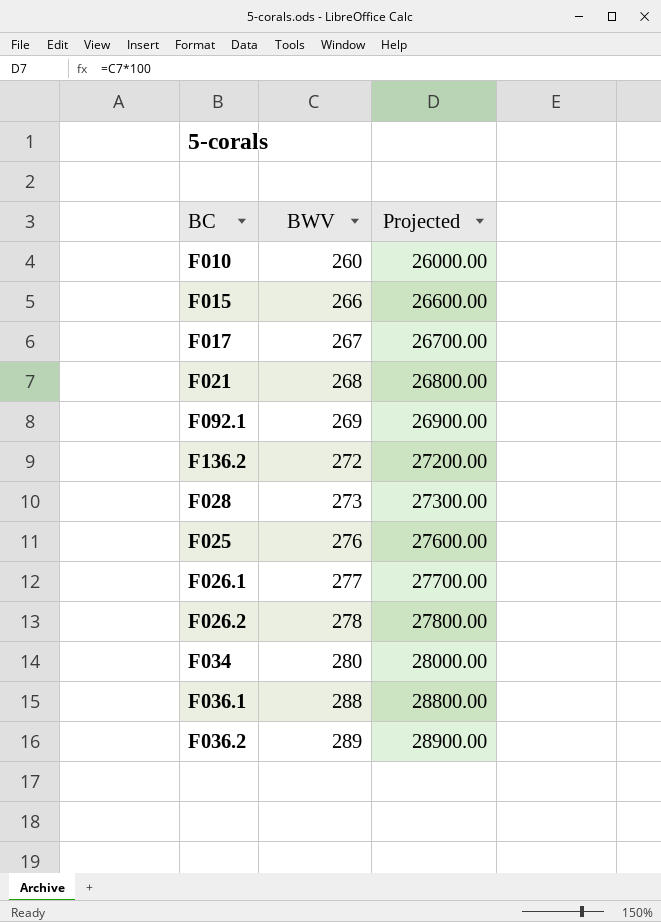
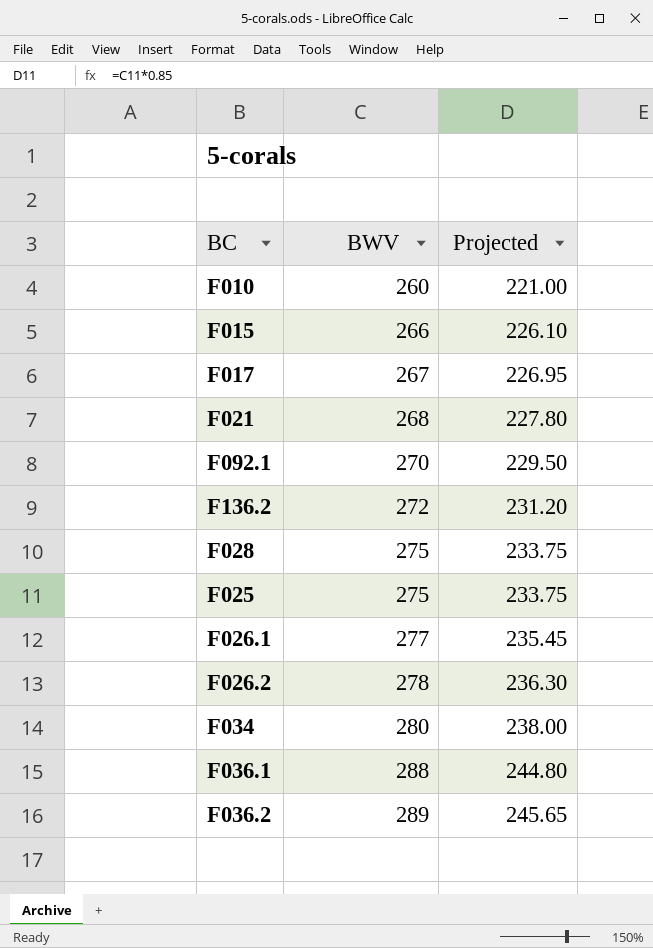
column Projected | formula: [BWV] * 100 -> [BWV] * 0.85
F092.1 | BWV: 269 -> 270
F028 | BWV: 273 -> 275
F025 | BWV: 276 -> 275

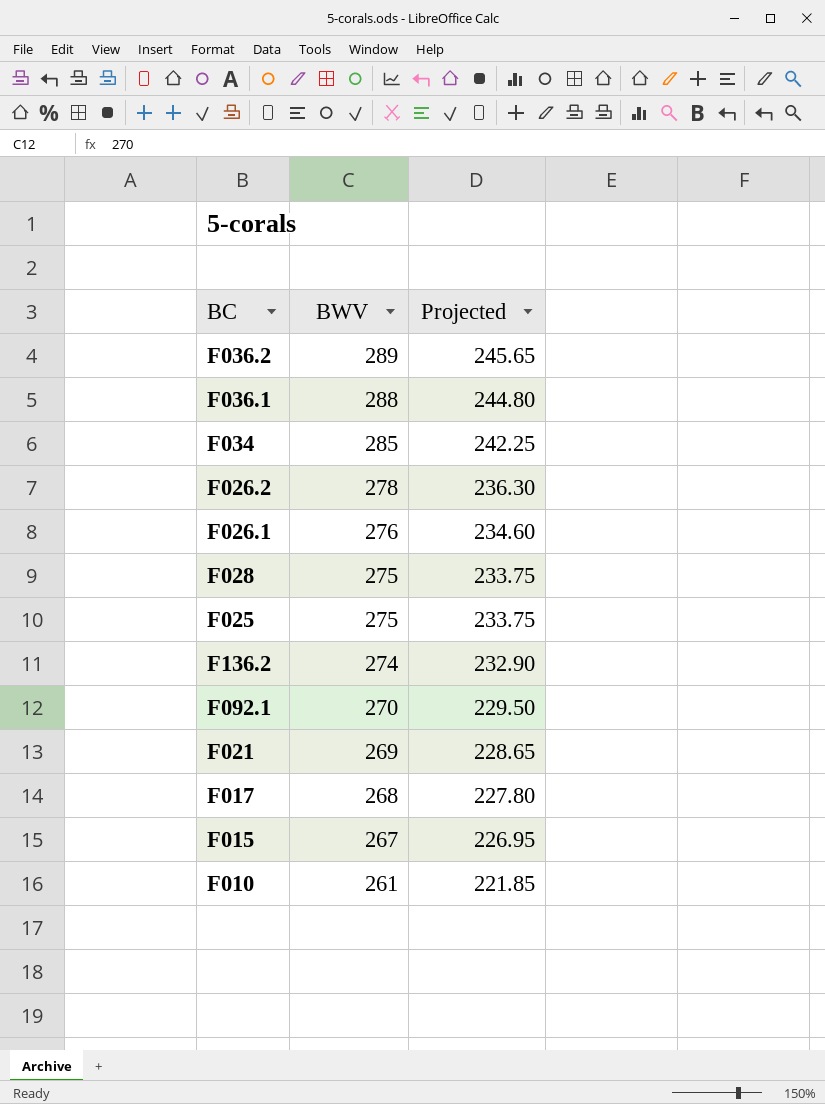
row order: BWV ascending -> BWV descending
F034 | BWV: 280 -> 285
F034 | Projected: 238.00 -> 242.25
F026.1 | BWV: 277 -> 276
F026.1 | Projected: 235.45 -> 234.60
F136.2 | BWV: 272 -> 274
F136.2 | Projected: 231.20 -> 232.90
F021 | BWV: 268 -> 269
F021 | Projected: 227.80 -> 228.65
F017 | BWV: 267 -> 268
F017 | Projected: 226.95 -> 227.80
F015 | BWV: 266 -> 267
F015 | Projected: 226.10 -> 226.95
F010 | BWV: 260 -> 261
F010 | Projected: 221.00 -> 221.85

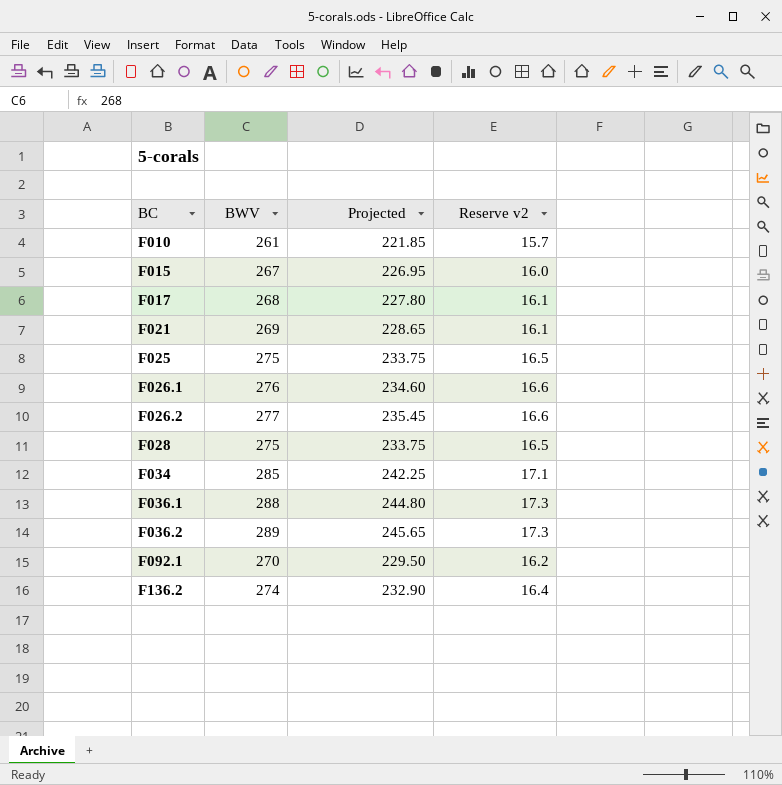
row order: BWV descending -> BC ascending
column Reserve v2 | formula: none -> [BWV] * 0.06
F026.2 | BWV: 278 -> 277
F026.2 | Projected: 236.30 -> 235.45

